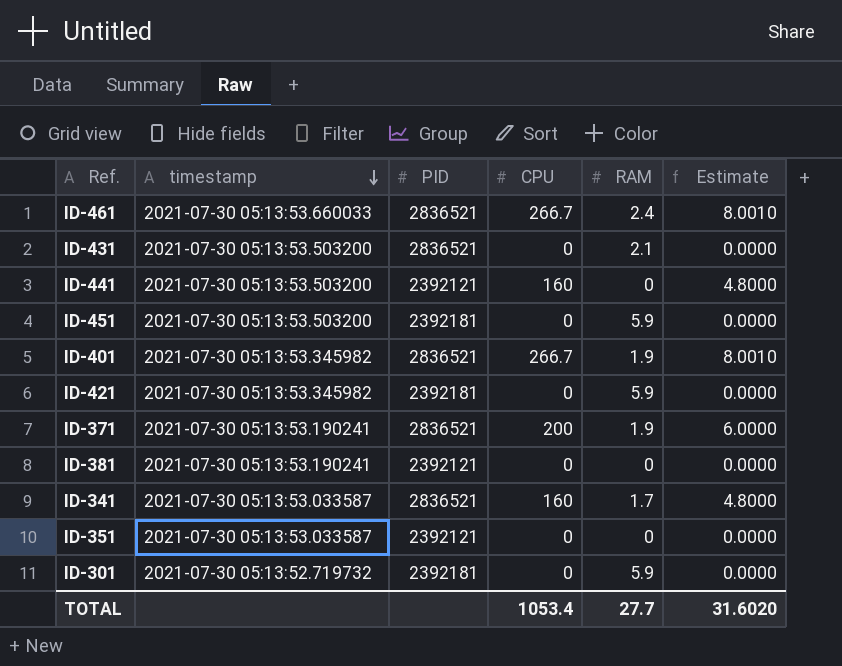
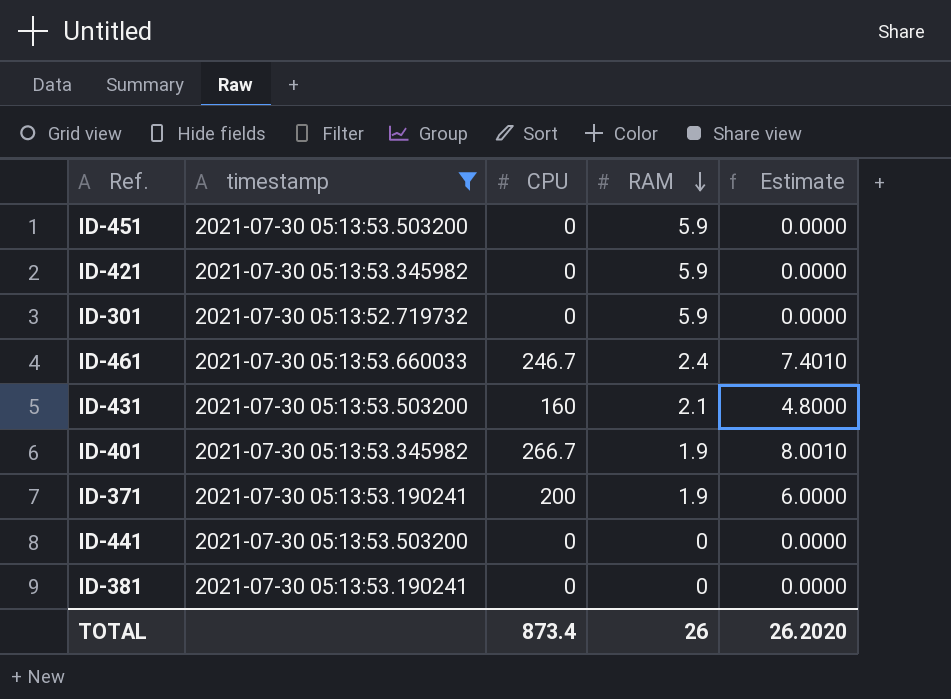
filter: none -> timestamp != 2021-07-30 05:13:53.033587
row order: timestamp descending -> RAM descending
column PID | position: 3 -> none
ID-461 | CPU: 266.7 -> 246.7
ID-461 | Estimate: 8.0010 -> 7.4010
ID-431 | CPU: 0 -> 160
ID-431 | Estimate: 0.0000 -> 4.8000
ID-441 | CPU: 160 -> 0
ID-441 | Estimate: 4.8000 -> 0.0000
TOTAL | CPU: 1053.4 -> 873.4
TOTAL | RAM: 27.7 -> 26
TOTAL | Estimate: 31.6020 -> 26.2020

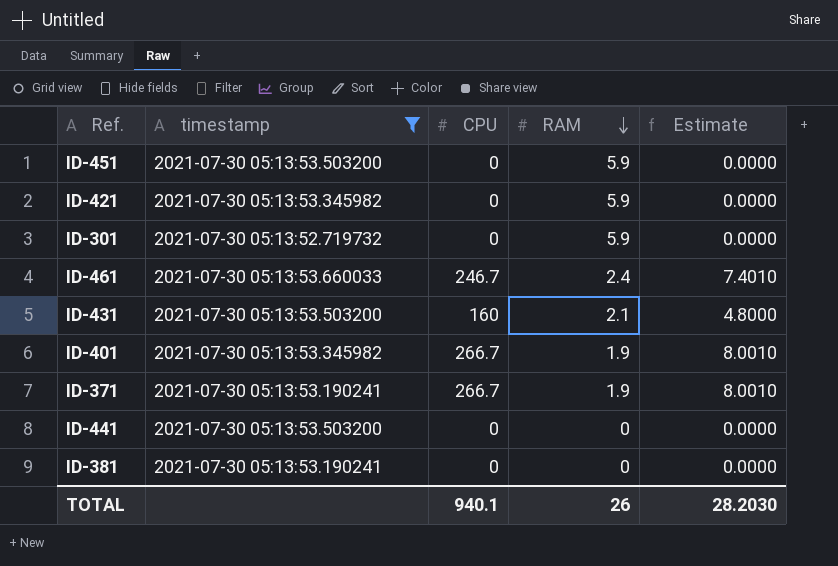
ID-371 | CPU: 200 -> 266.7
ID-371 | Estimate: 6.0000 -> 8.0010
TOTAL | CPU: 873.4 -> 940.1
TOTAL | Estimate: 26.2020 -> 28.2030

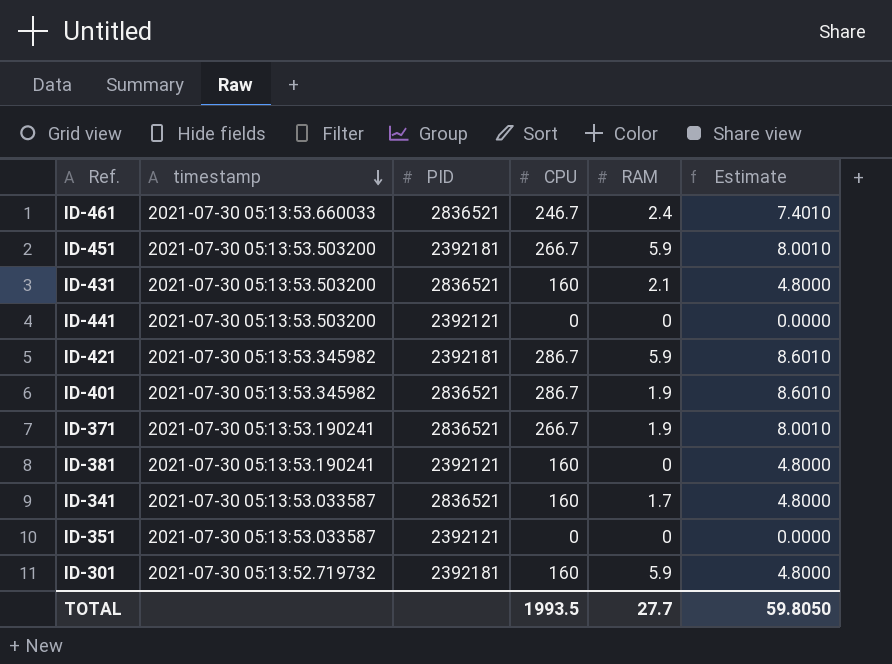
filter: timestamp != 2021-07-30 05:13:53.033587 -> none
row order: RAM descending -> timestamp descending
column PID | position: none -> 3
ID-451 | CPU: 0 -> 266.7
ID-451 | Estimate: 0.0000 -> 8.0010
ID-421 | CPU: 0 -> 286.7
ID-421 | Estimate: 0.0000 -> 8.6010
ID-401 | CPU: 266.7 -> 286.7
ID-401 | Estimate: 8.0010 -> 8.6010
ID-381 | CPU: 0 -> 160
ID-381 | Estimate: 0.0000 -> 4.8000
ID-301 | CPU: 0 -> 160
ID-301 | Estimate: 0.0000 -> 4.8000
TOTAL | CPU: 940.1 -> 1993.5
TOTAL | RAM: 26 -> 27.7
TOTAL | Estimate: 28.2030 -> 59.8050

